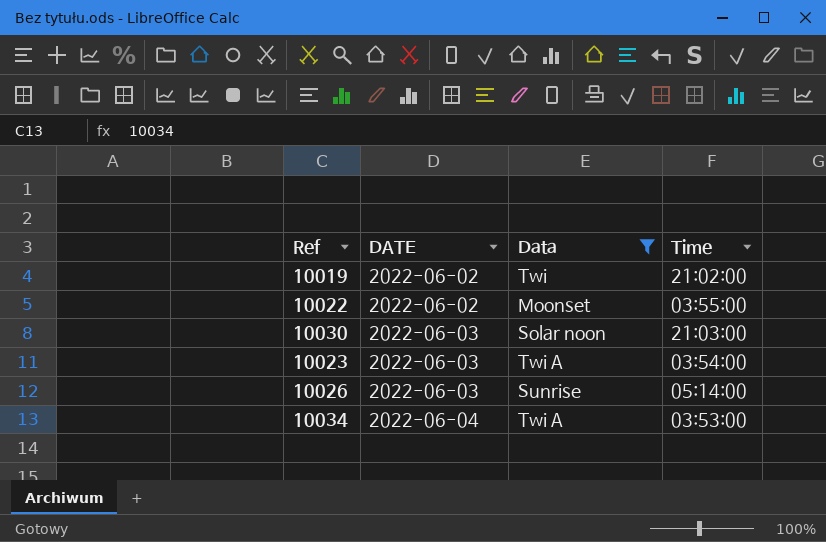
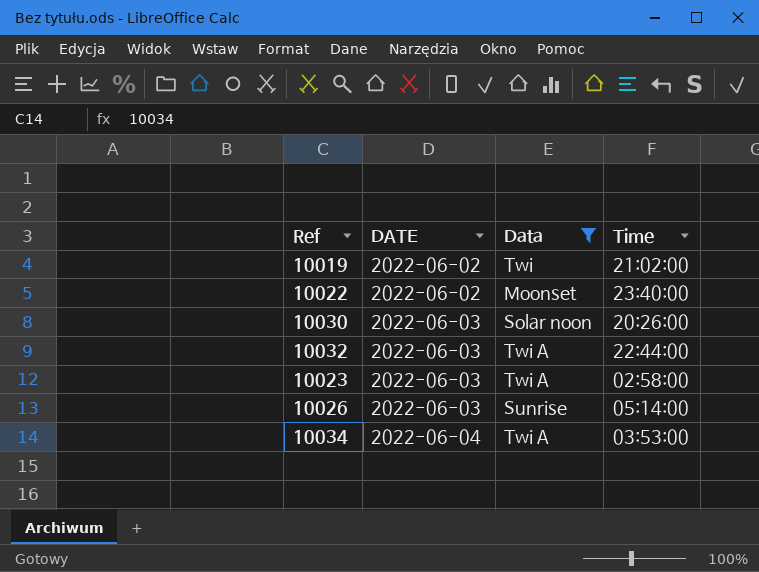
10022 | Time: 03:55:00 -> 23:40:00
10030 | Time: 21:03:00 -> 20:26:00
row 10032: none -> 2022-06-03 | Twi A | 22:44:00
10023 | Time: 03:54:00 -> 02:58:00

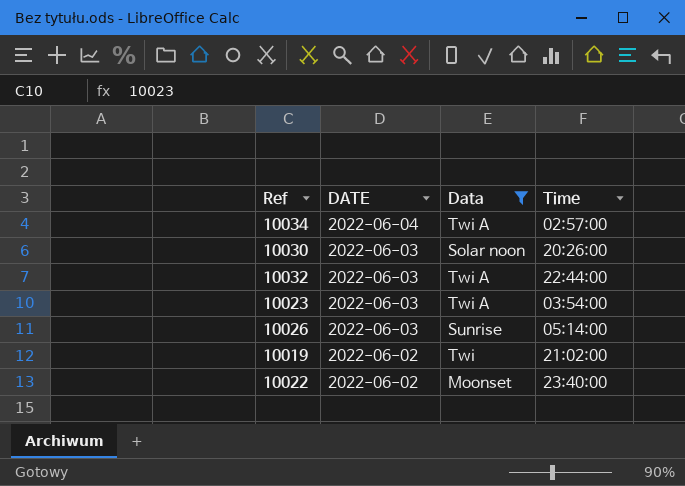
row order: DATE ascending -> DATE descending
10034 | Time: 03:53:00 -> 02:57:00
10023 | Time: 02:58:00 -> 03:54:00

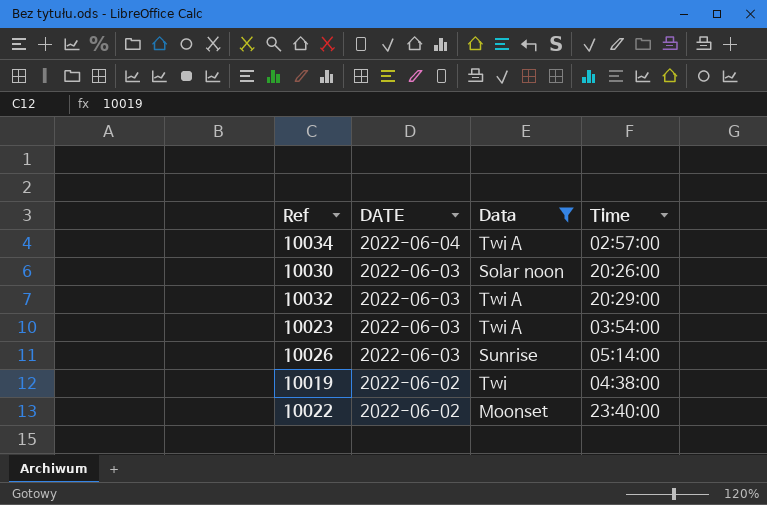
10032 | Time: 22:44:00 -> 20:29:00
10019 | Time: 21:02:00 -> 04:38:00

